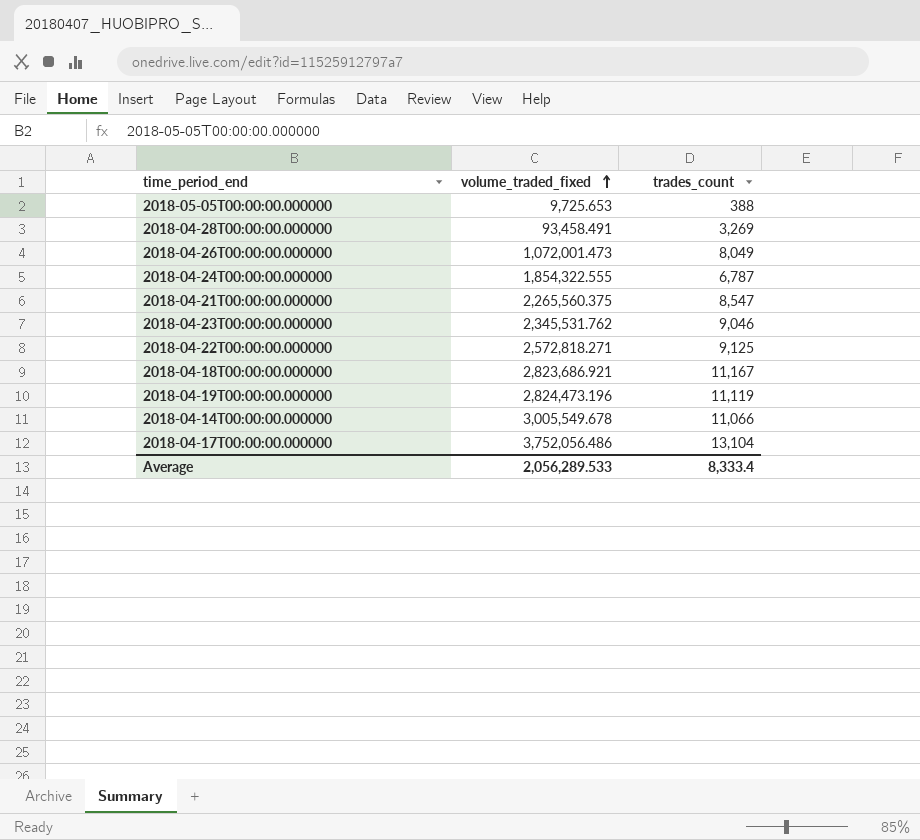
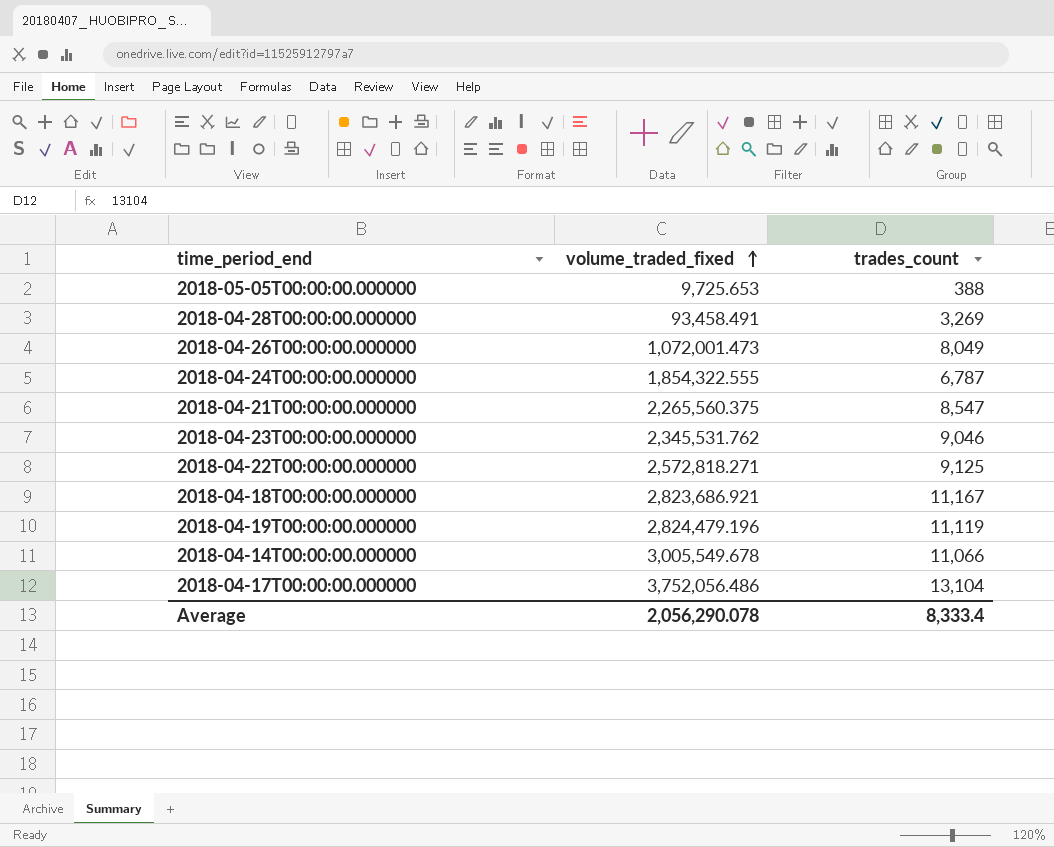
2018-04-19T00:00:00.000000 | volume_traded_fixed: 2,824,473.196 -> 2,824,479.196
Average | volume_traded_fixed: 2,056,289.533 -> 2,056,290.078

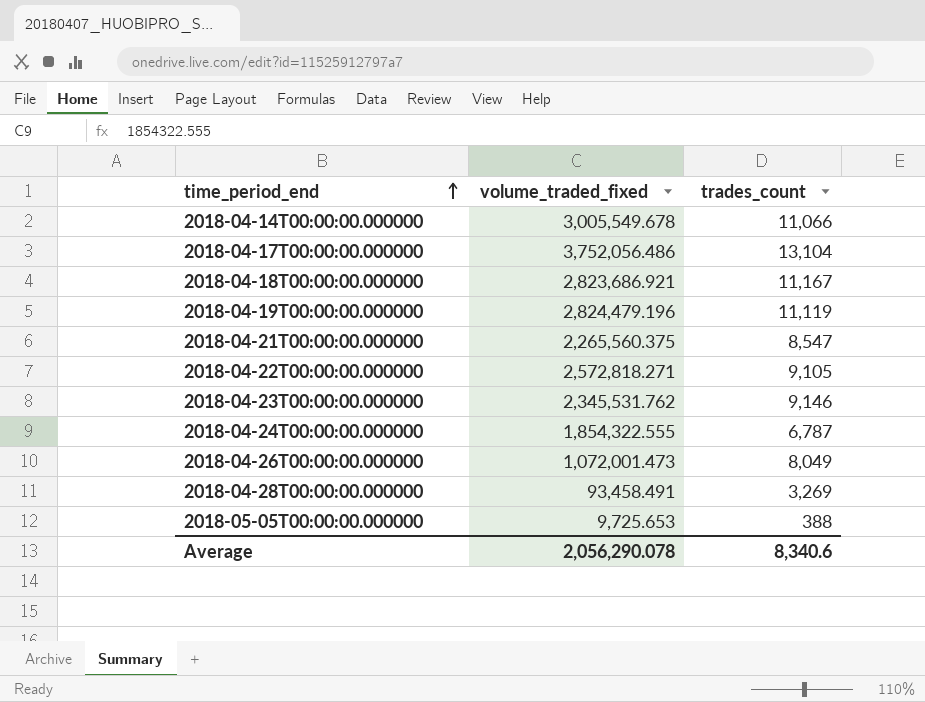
row order: volume_traded_fixed ascending -> time_period_end ascending
2018-04-22T00:00:00.000000 | trades_count: 9,125 -> 9,105
2018-04-23T00:00:00.000000 | trades_count: 9,046 -> 9,146
Average | trades_count: 8,333.4 -> 8,340.6

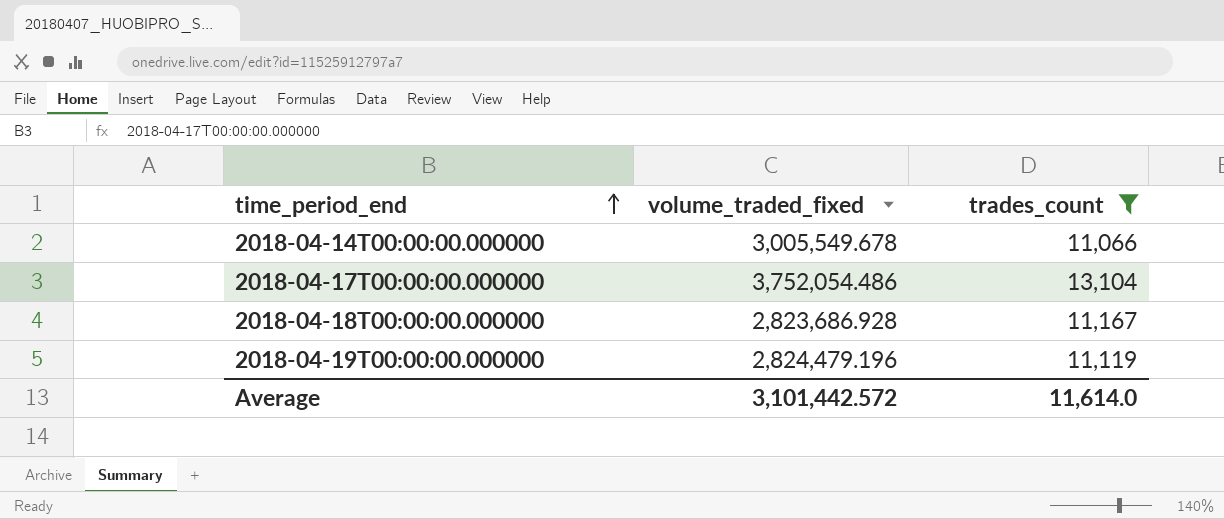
filter: none -> trades_count >= 11,066
2018-04-17T00:00:00.000000 | volume_traded_fixed: 3,752,056.486 -> 3,752,054.486
2018-04-18T00:00:00.000000 | volume_traded_fixed: 2,823,686.921 -> 2,823,686.928
Average | volume_traded_fixed: 2,056,290.078 -> 3,101,442.572
Average | trades_count: 8,340.6 -> 11,614.0

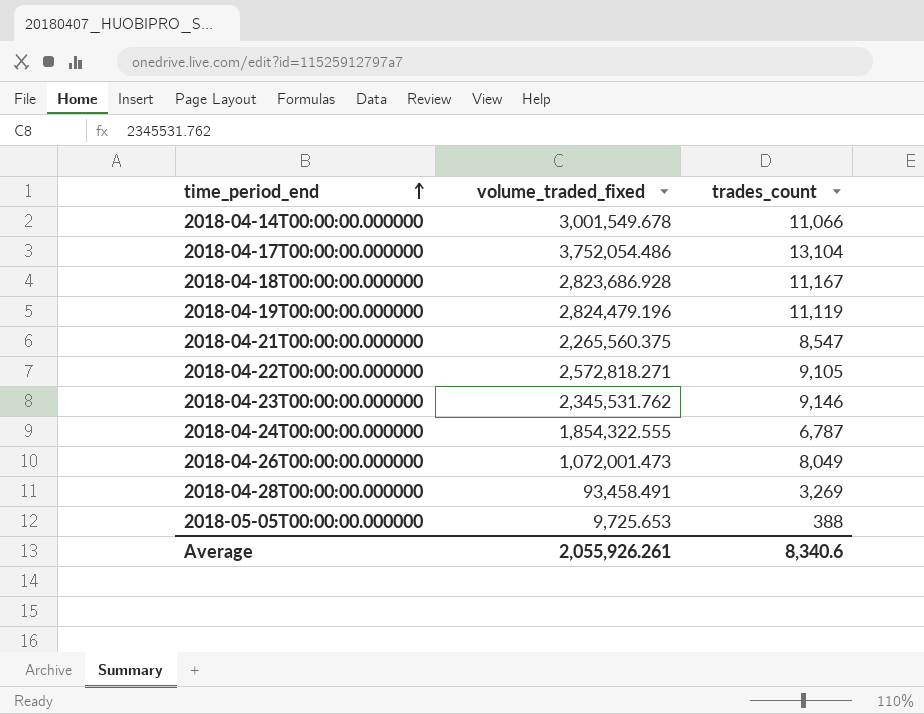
filter: trades_count >= 11,066 -> none
2018-04-14T00:00:00.000000 | volume_traded_fixed: 3,005,549.678 -> 3,001,549.678
Average | volume_traded_fixed: 3,101,442.572 -> 2,055,926.261
Average | trades_count: 11,614.0 -> 8,340.6

